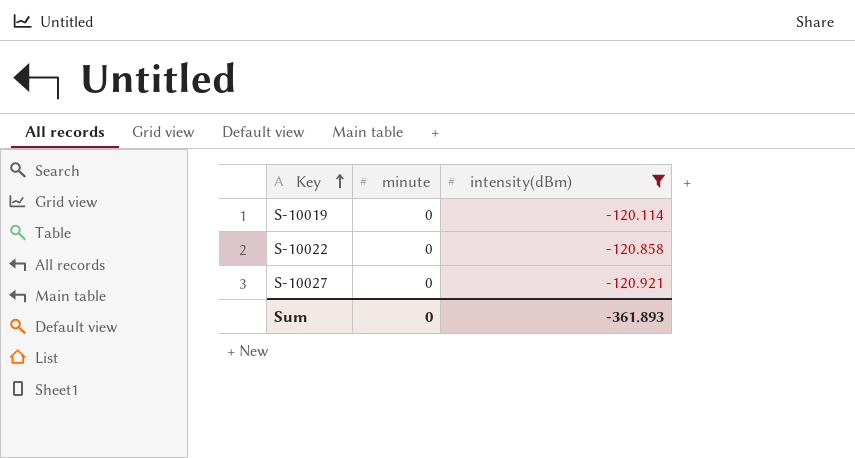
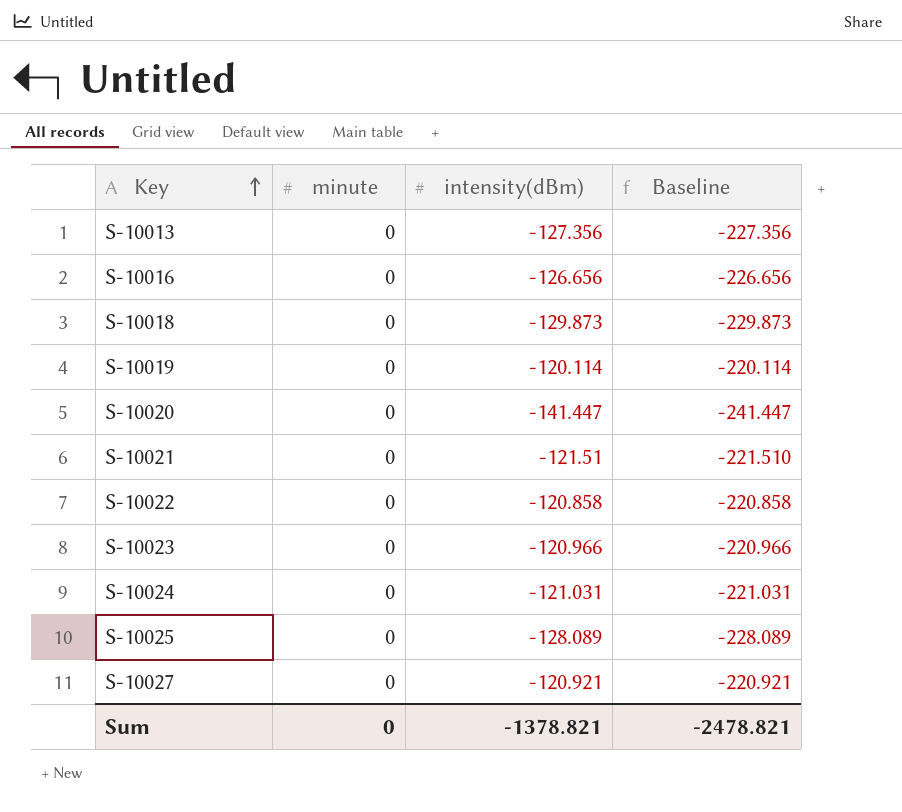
filter: intensity(dBm) >= -120.921 -> none
column Baseline | formula: none -> [intensity(dBm)] - 100
Sum | intensity(dBm): -361.893 -> -1378.821

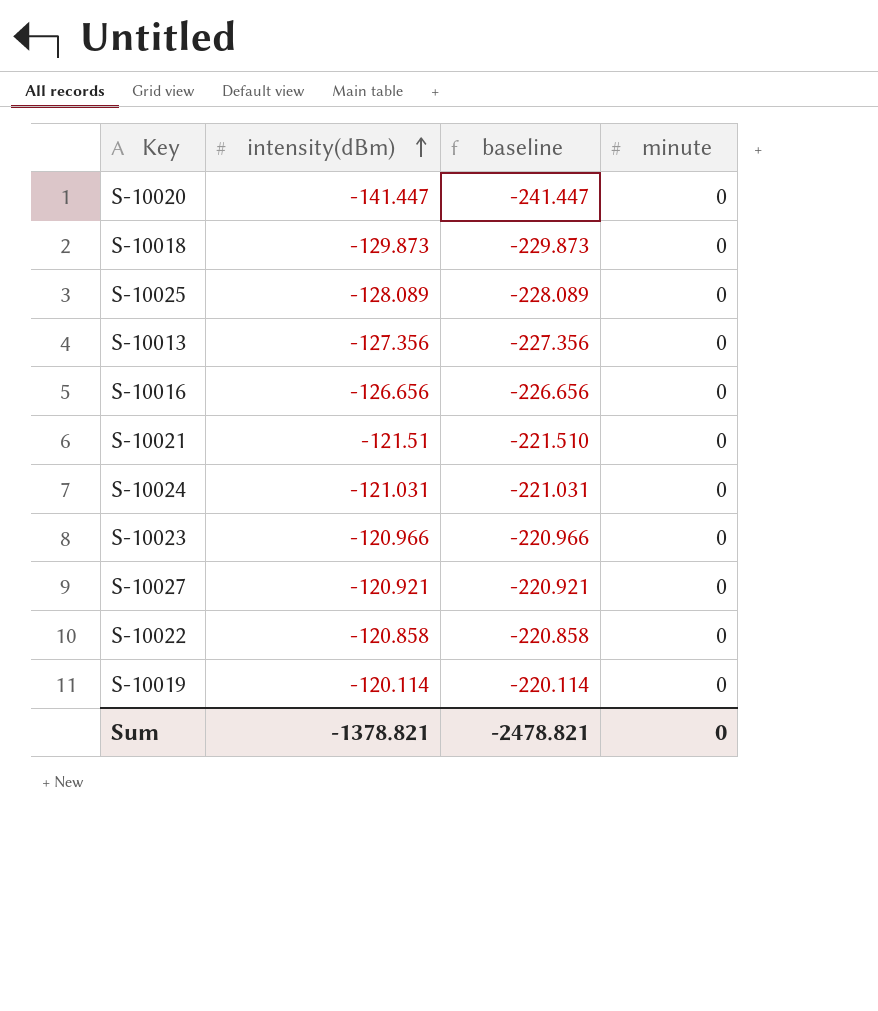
row order: Key ascending -> intensity(dBm) ascending
column name: Baseline -> baseline
column minute | position: 2 -> 4

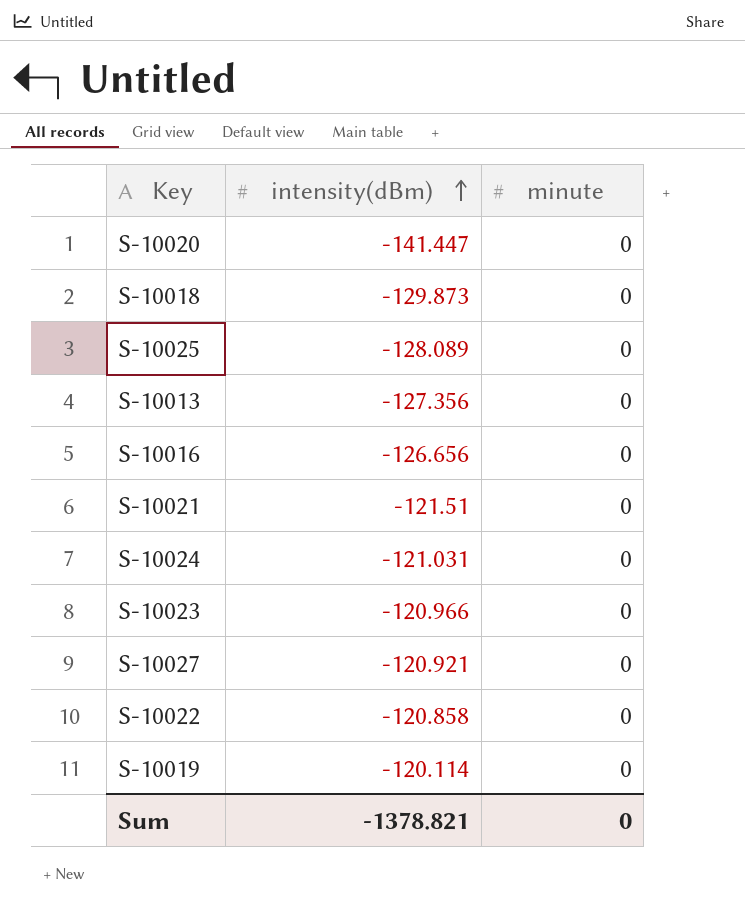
column baseline | formula: [intensity(dBm)] - 100 -> none

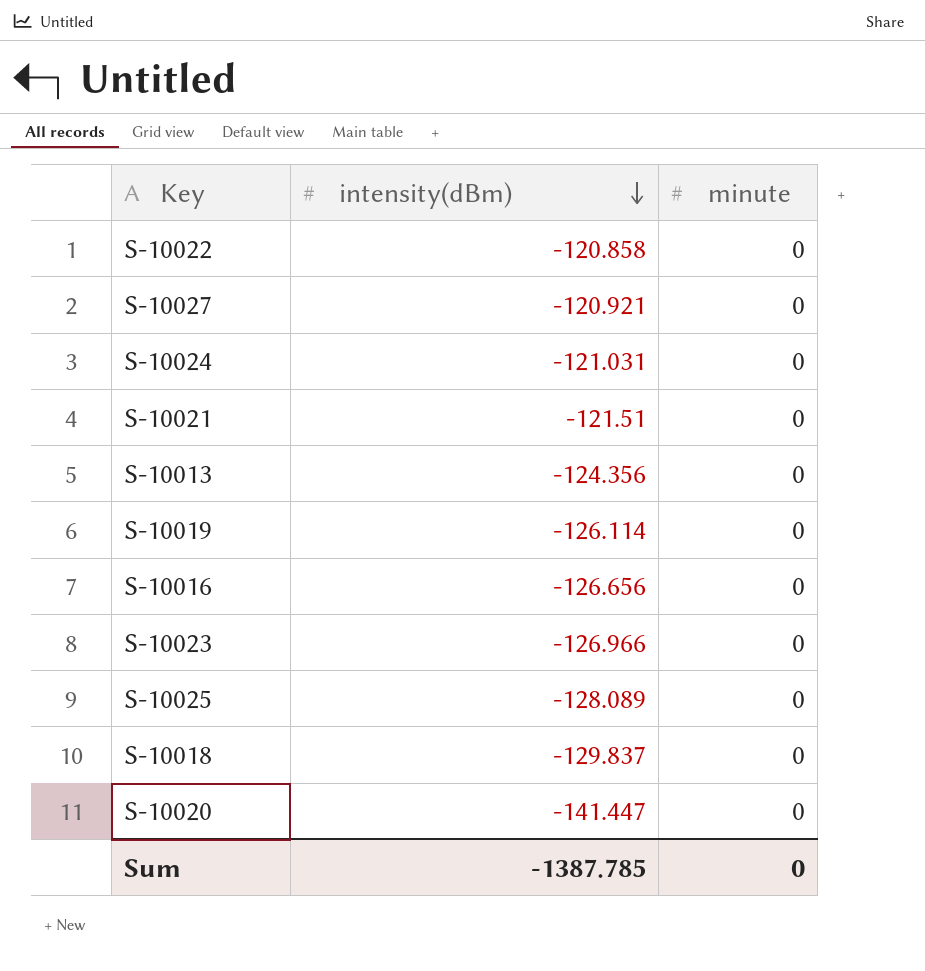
row order: intensity(dBm) ascending -> intensity(dBm) descending
S-10013 | intensity(dBm): -127.356 -> -124.356
S-10019 | intensity(dBm): -120.114 -> -126.114
S-10023 | intensity(dBm): -120.966 -> -126.966
S-10018 | intensity(dBm): -129.873 -> -129.837
Sum | intensity(dBm): -1378.821 -> -1387.785

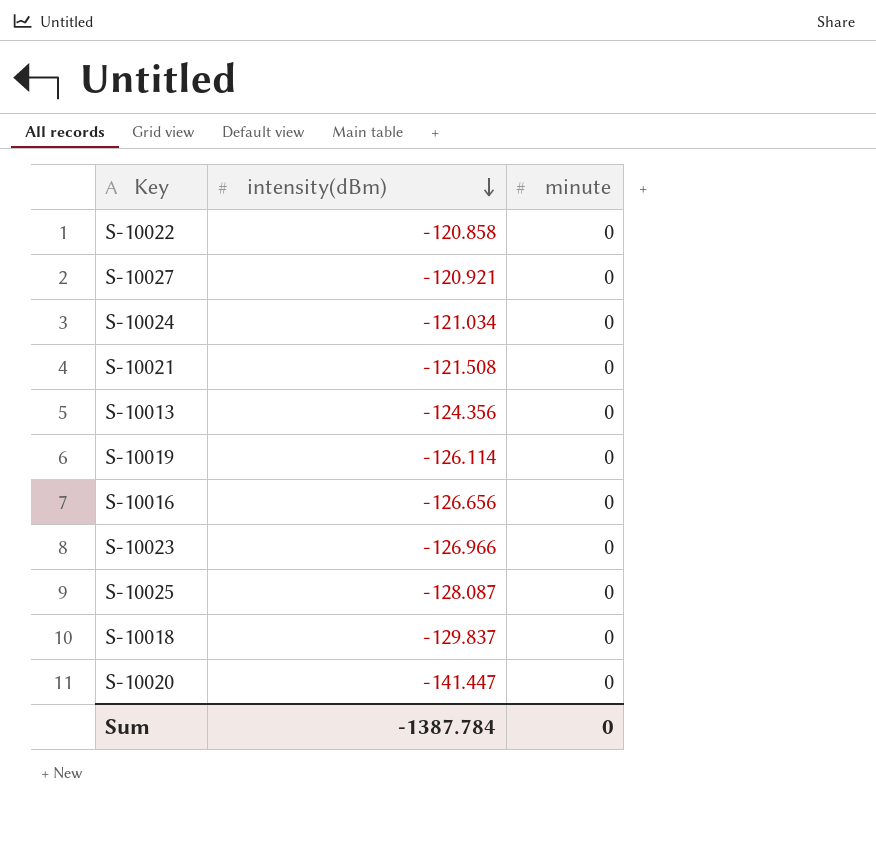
S-10024 | intensity(dBm): -121.031 -> -121.034
S-10021 | intensity(dBm): -121.51 -> -121.508
S-10025 | intensity(dBm): -128.089 -> -128.087
Sum | intensity(dBm): -1387.785 -> -1387.784

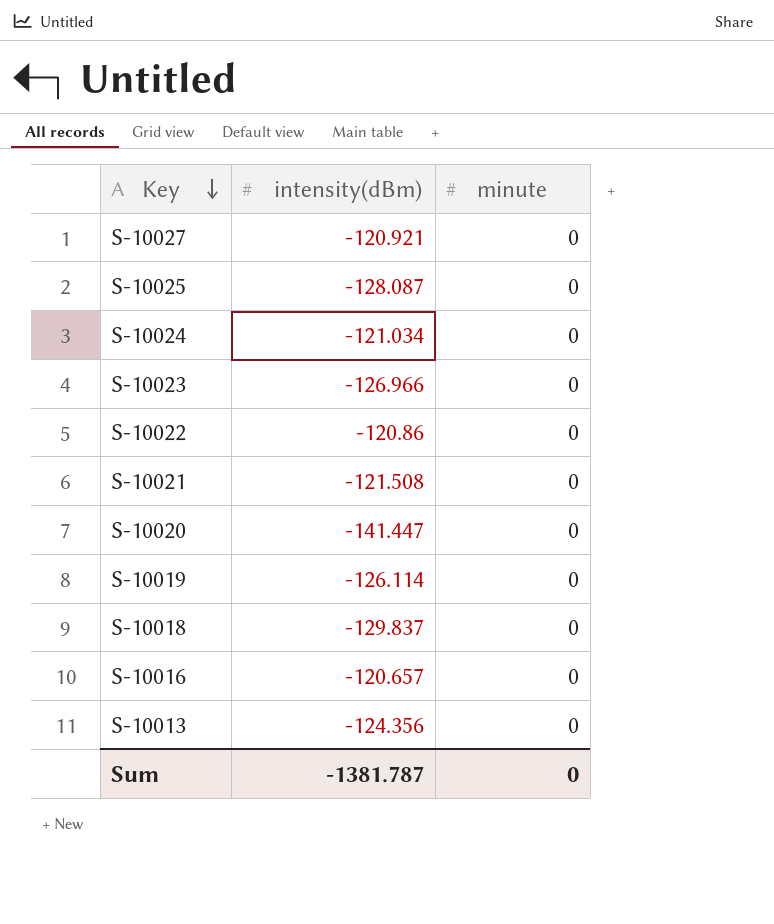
row order: intensity(dBm) descending -> Key descending
S-10022 | intensity(dBm): -120.858 -> -120.86
S-10016 | intensity(dBm): -126.656 -> -120.657
Sum | intensity(dBm): -1387.784 -> -1381.787

